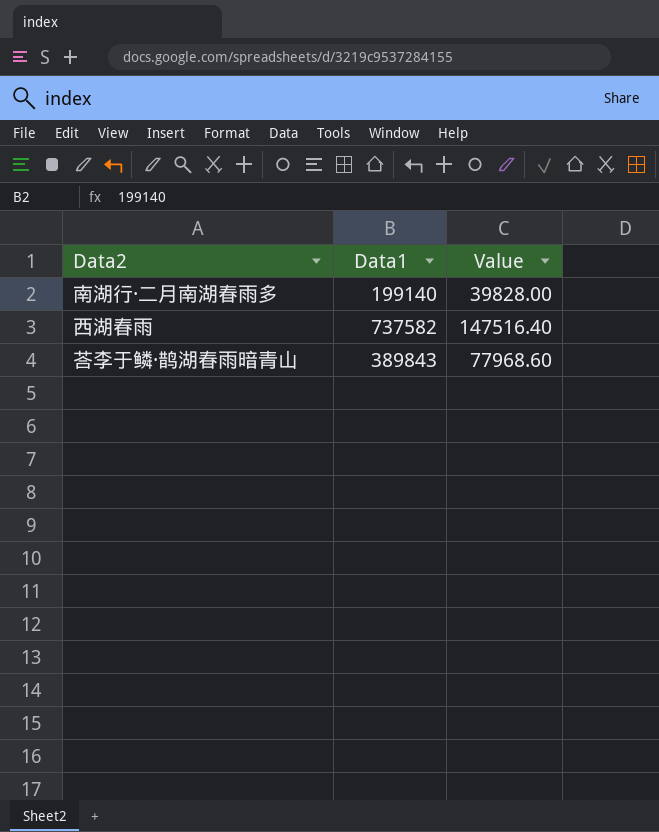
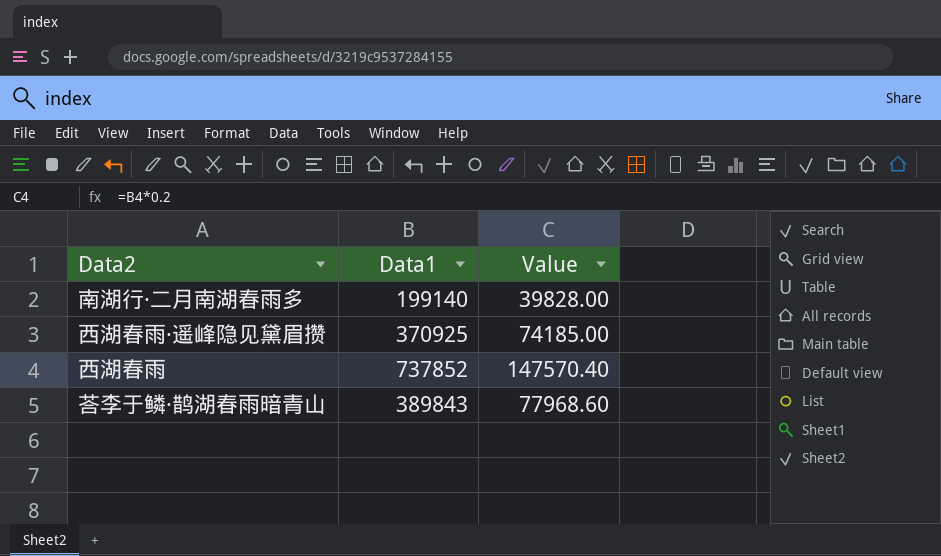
row 西湖春雨·遥峰隐见黛眉攒: none -> 370925 | 74185.00
西湖春雨 | Data1: 737582 -> 737852
西湖春雨 | Value: 147516.40 -> 147570.40

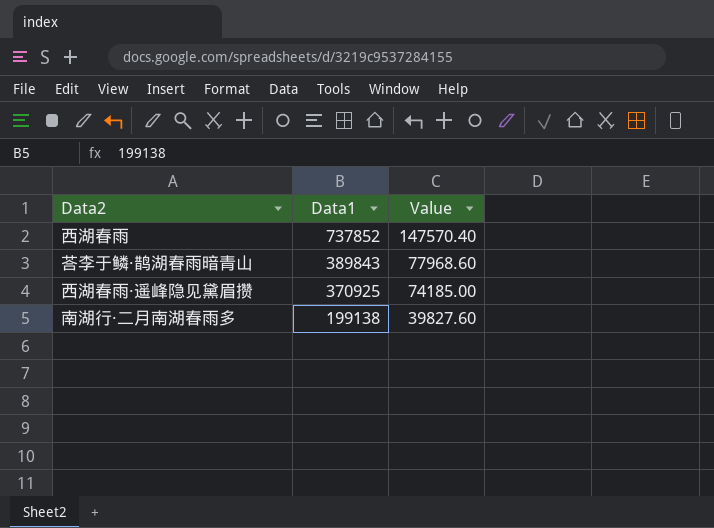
row order: none -> Data1 descending
南湖行·二月南湖春雨多 | Data1: 199140 -> 199138
南湖行·二月南湖春雨多 | Value: 39828.00 -> 39827.60

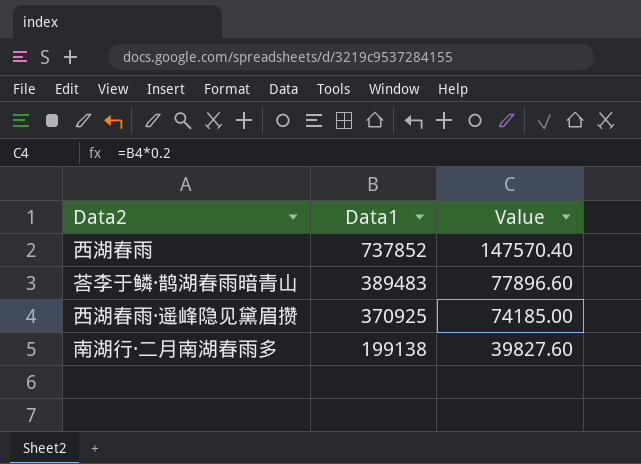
荅李于鳞·鹊湖春雨暗青山 | Data1: 389843 -> 389483
荅李于鳞·鹊湖春雨暗青山 | Value: 77968.60 -> 77896.60

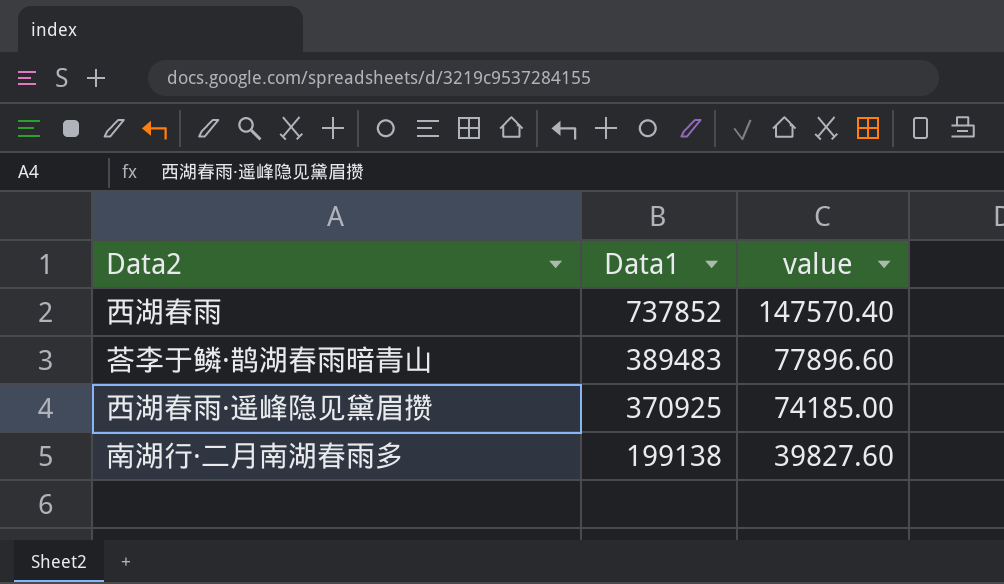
column name: Value -> value

